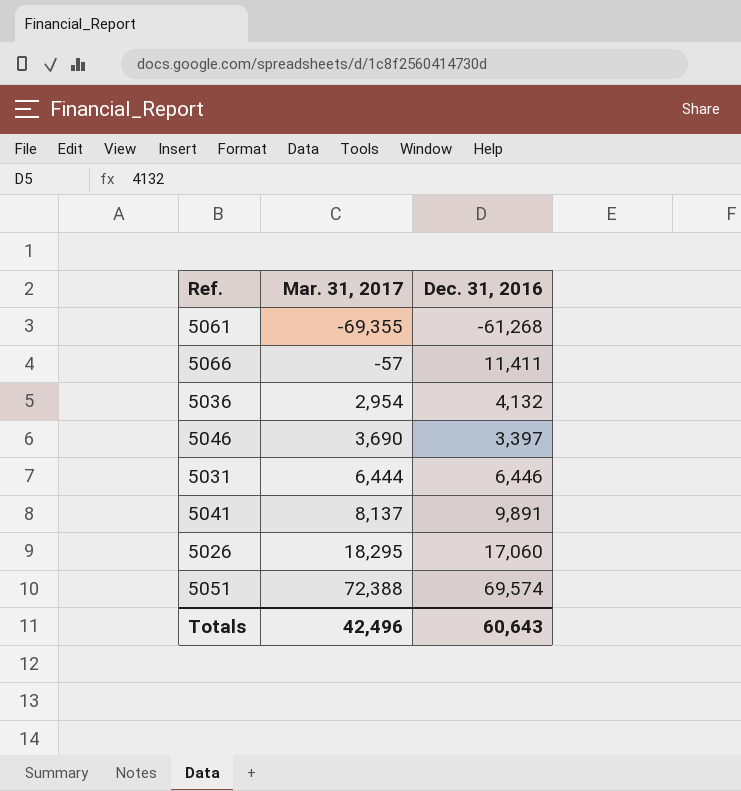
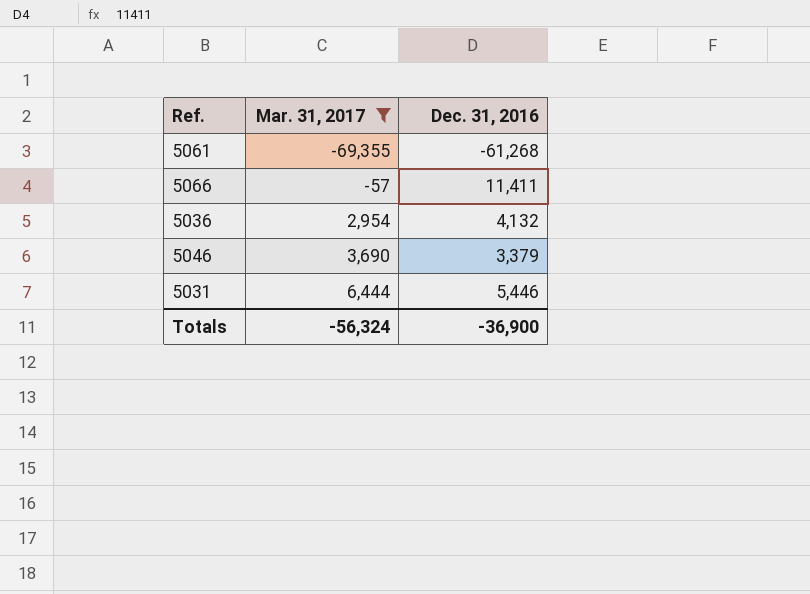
filter: none -> Mar. 31, 2017 <= 6,444
5046 | Dec. 31, 2016: 3,397 -> 3,379
5031 | Dec. 31, 2016: 6,446 -> 5,446
Totals | Mar. 31, 2017: 42,496 -> -56,324
Totals | Dec. 31, 2016: 60,643 -> -36,900

